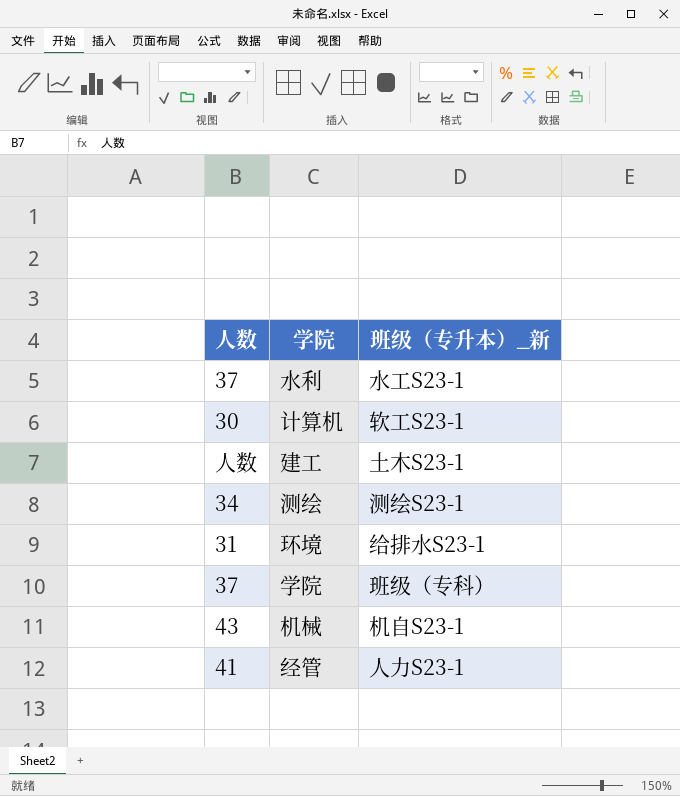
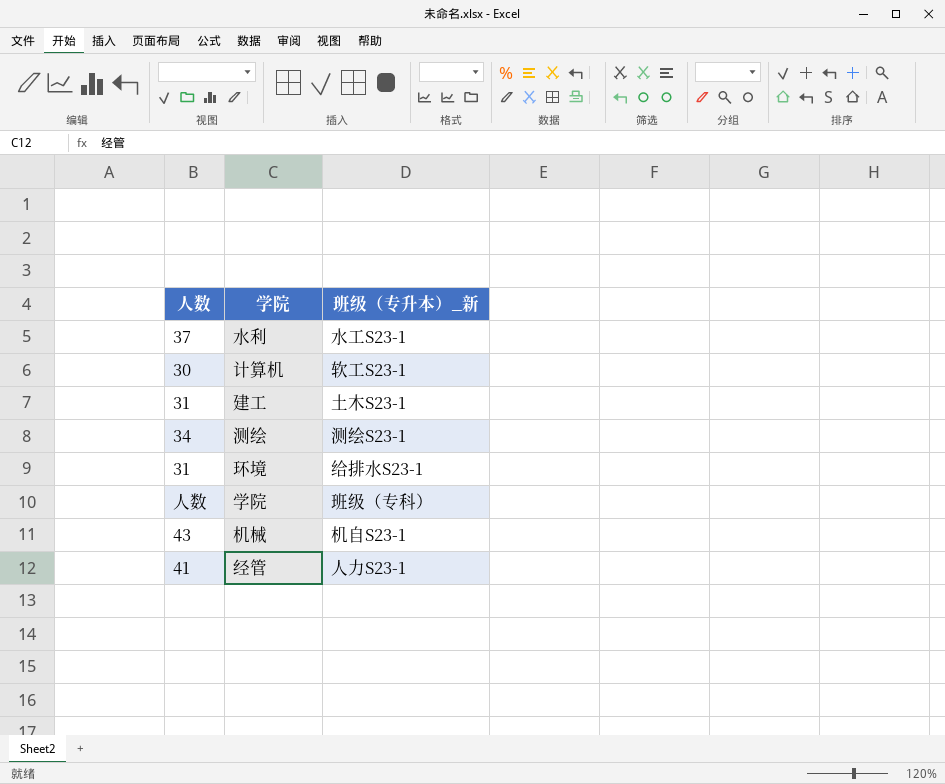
建工 | 人数: 人数 -> 31
学院 | 人数: 37 -> 人数

